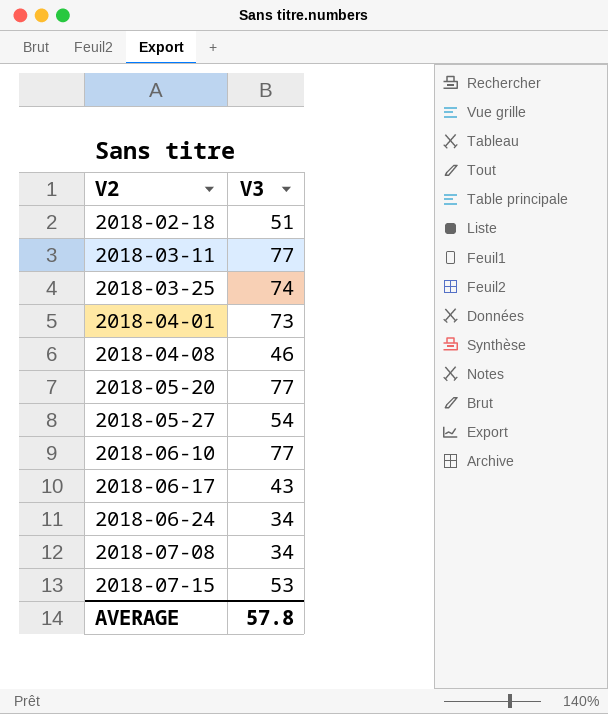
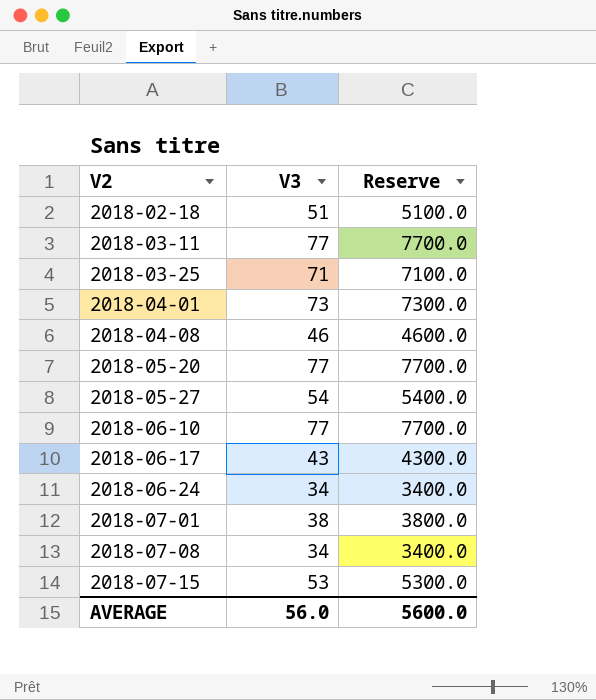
column Reserve | formula: none -> [V3] * 100
2018-03-25 | V3: 74 -> 71
row 2018-07-01: none -> 38 | 3800.0
AVERAGE | V3: 57.8 -> 56.0

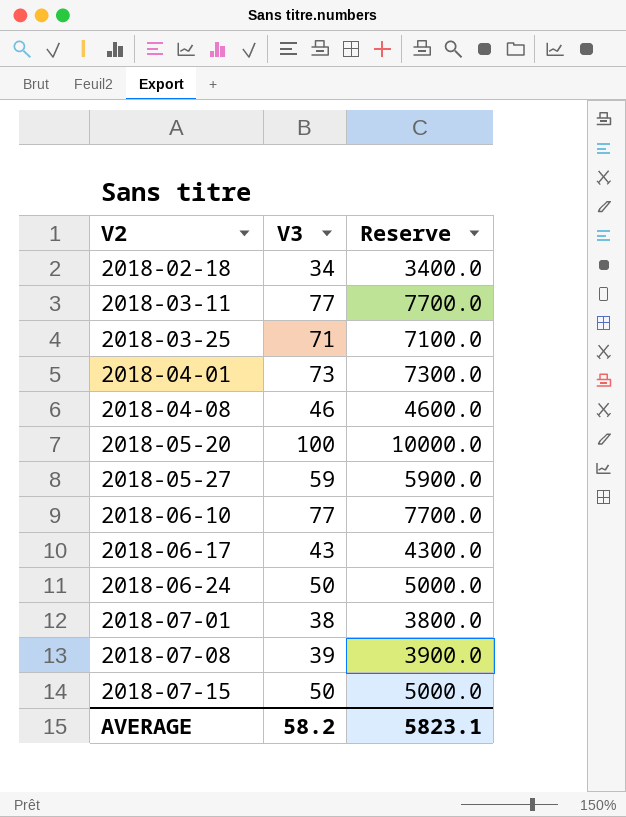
2018-02-18 | V3: 51 -> 34
2018-02-18 | Reserve: 5100.0 -> 3400.0
2018-05-20 | V3: 77 -> 100
2018-05-20 | Reserve: 7700.0 -> 10000.0
2018-05-27 | V3: 54 -> 59
2018-05-27 | Reserve: 5400.0 -> 5900.0
2018-06-24 | V3: 34 -> 50
2018-06-24 | Reserve: 3400.0 -> 5000.0
2018-07-08 | V3: 34 -> 39
2018-07-08 | Reserve: 3400.0 -> 3900.0
2018-07-15 | V3: 53 -> 50
2018-07-15 | Reserve: 5300.0 -> 5000.0
AVERAGE | V3: 56.0 -> 58.2
AVERAGE | Reserve: 5600.0 -> 5823.1

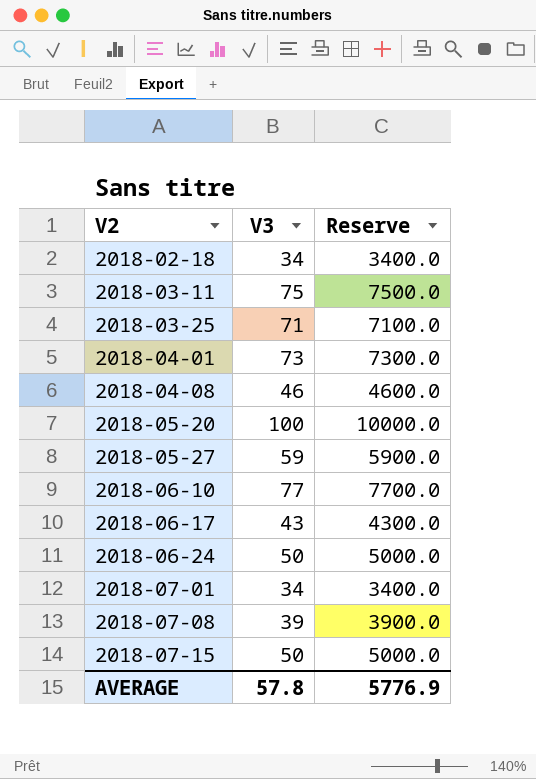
2018-03-11 | V3: 77 -> 75
2018-03-11 | Reserve: 7700.0 -> 7500.0
2018-07-01 | V3: 38 -> 34
2018-07-01 | Reserve: 3800.0 -> 3400.0
AVERAGE | V3: 58.2 -> 57.8
AVERAGE | Reserve: 5823.1 -> 5776.9

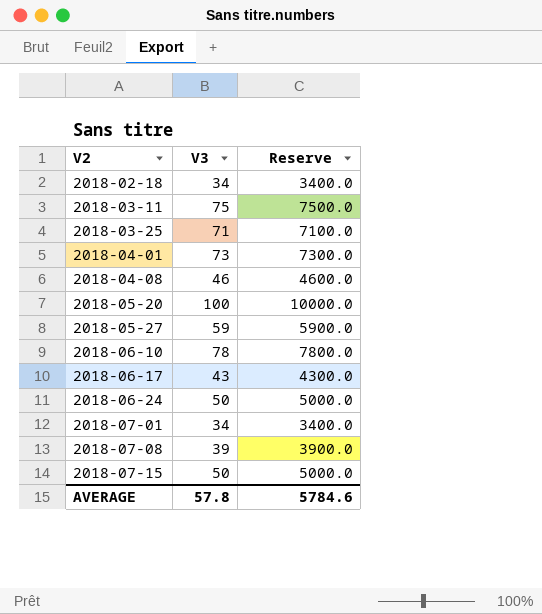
2018-06-10 | V3: 77 -> 78
2018-06-10 | Reserve: 7700.0 -> 7800.0
AVERAGE | Reserve: 5776.9 -> 5784.6

